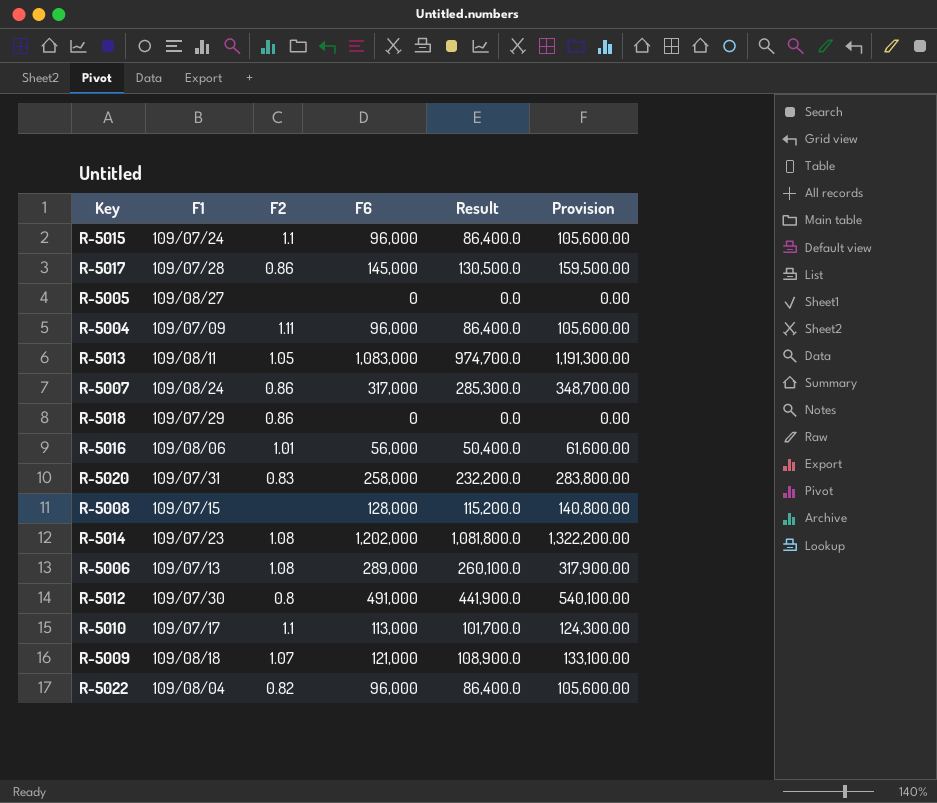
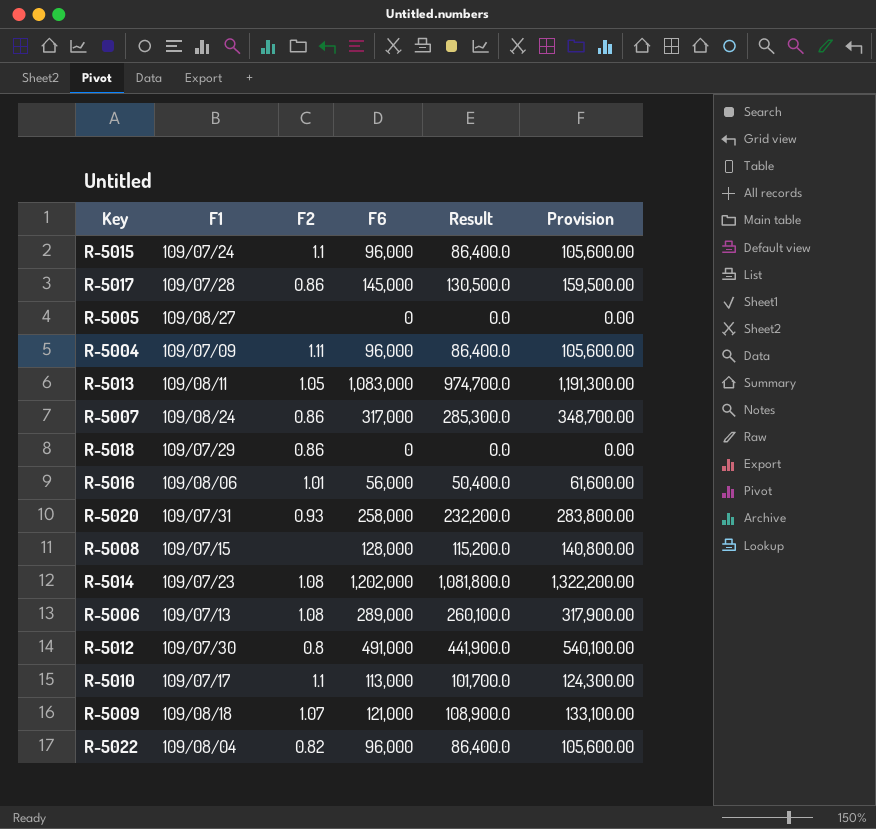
R-5020 | F2: 0.83 -> 0.93

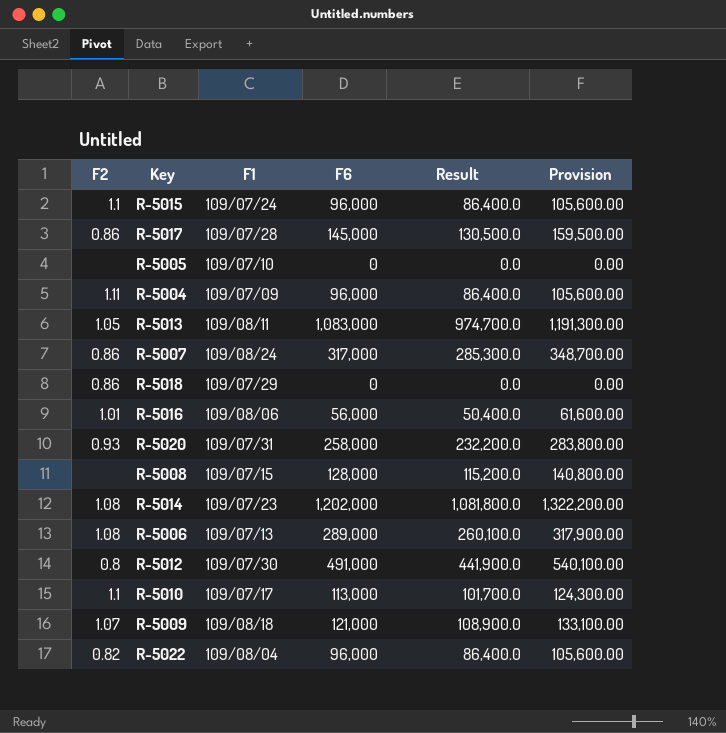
column F2 | position: 3 -> 1
R-5005 | F1: 109/08/27 -> 109/07/10

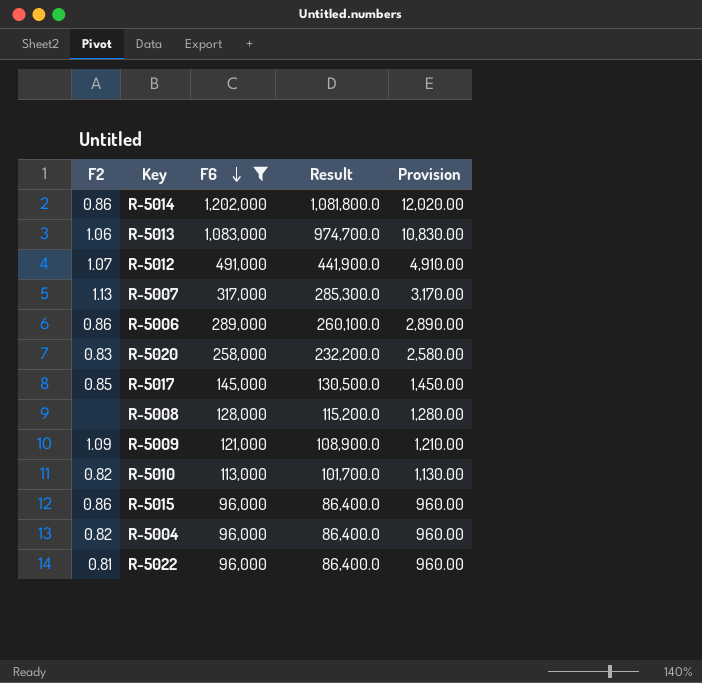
filter: none -> F6 >= 96,000
row order: none -> F6 descending
column F1 | position: 3 -> none
column Provision | formula: [F6] * 1.1 -> [F6] * 0.01
R-5014 | F2: 1.08 -> 0.86
R-5013 | F2: 1.05 -> 1.06
R-5012 | F2: 0.8 -> 1.07
R-5007 | F2: 0.86 -> 1.13
R-5006 | F2: 1.08 -> 0.86
R-5020 | F2: 0.93 -> 0.83
R-5017 | F2: 0.86 -> 0.85
R-5009 | F2: 1.07 -> 1.09
R-5010 | F2: 1.1 -> 0.82
R-5015 | F2: 1.1 -> 0.86
R-5004 | F2: 1.11 -> 0.82
R-5022 | F2: 0.82 -> 0.81

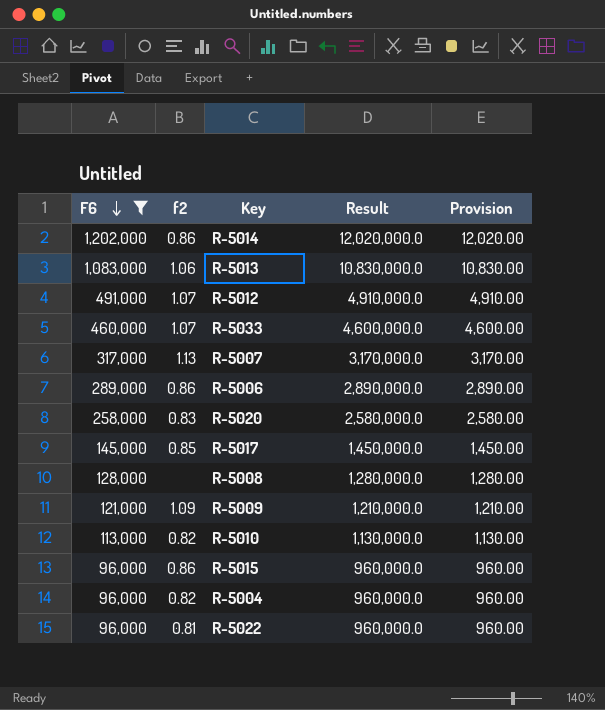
column F6 | position: 3 -> 1
column name: F2 -> f2
column Result | formula: [F6] * 0.9 -> [F6] * 10
row R-5033: none -> 460,000 | 1.07 | 4,600,000.0 | 4,600.00

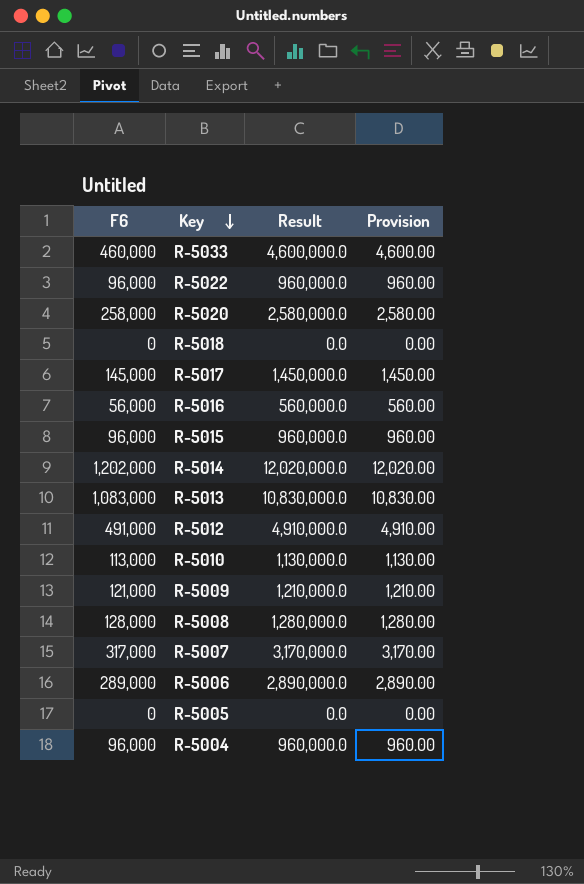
filter: F6 >= 96,000 -> none
row order: F6 descending -> Key descending
column f2 | position: 2 -> none

